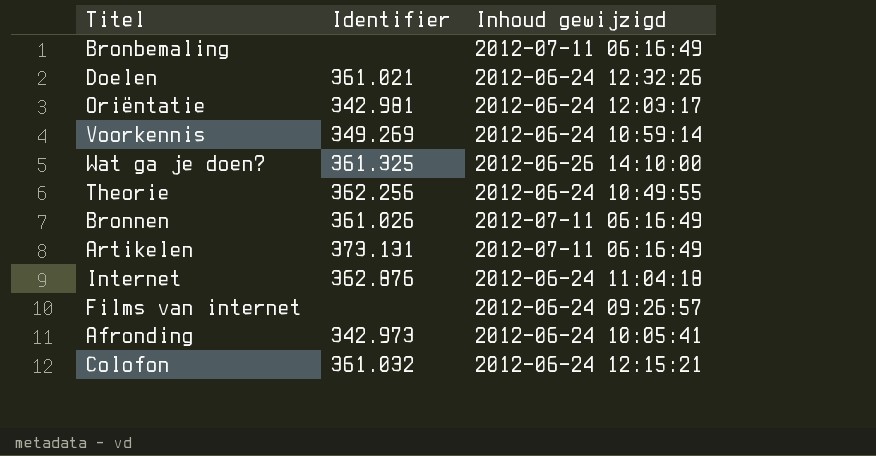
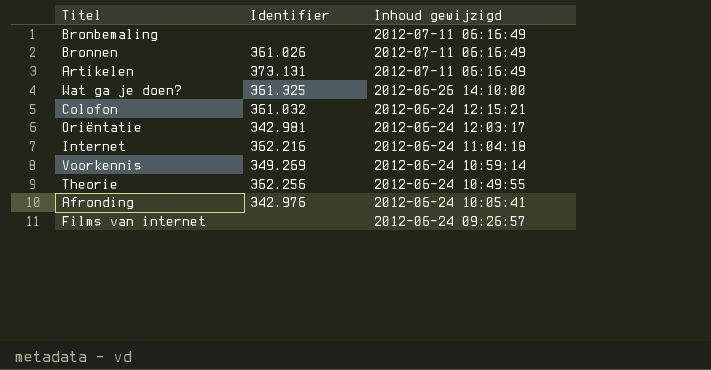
row order: none -> Inhoud gewijzigd descending
row Doelen: 361.021 | 2012-06-24 12:32:26 -> none
Internet | Identifier: 362.876 -> 362.216
Afronding | Identifier: 342.973 -> 342.976

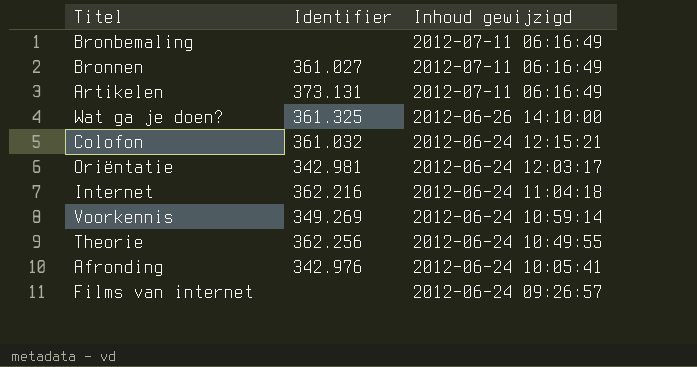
Bronnen | Identifier: 361.026 -> 361.027

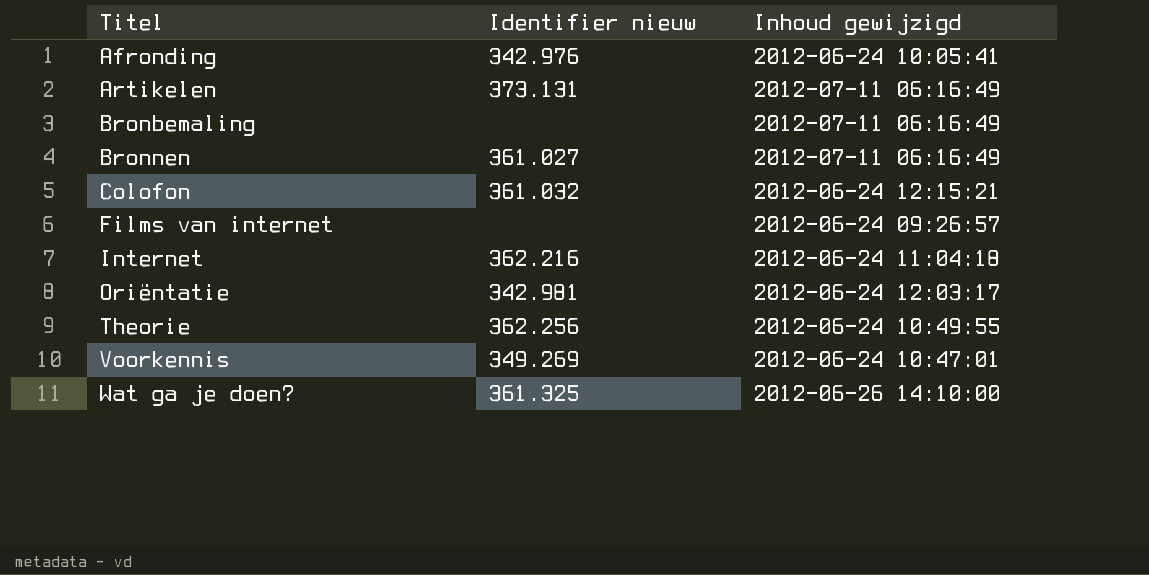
row order: Inhoud gewijzigd descending -> Titel ascending
column name: Identifier -> Identifier nieuw
Voorkennis | Inhoud gewijzigd: 2012-06-24 10:59:14 -> 2012-06-24 10:47:01

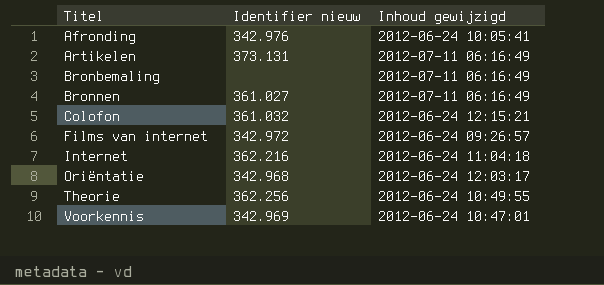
row Wat ga je doen?: 361.325 | 2012-06-26 14:10:00 -> none
Films van internet | Identifier nieuw: none -> 342.972
Oriëntatie | Identifier nieuw: 342.981 -> 342.968
Voorkennis | Identifier nieuw: 349.269 -> 342.969

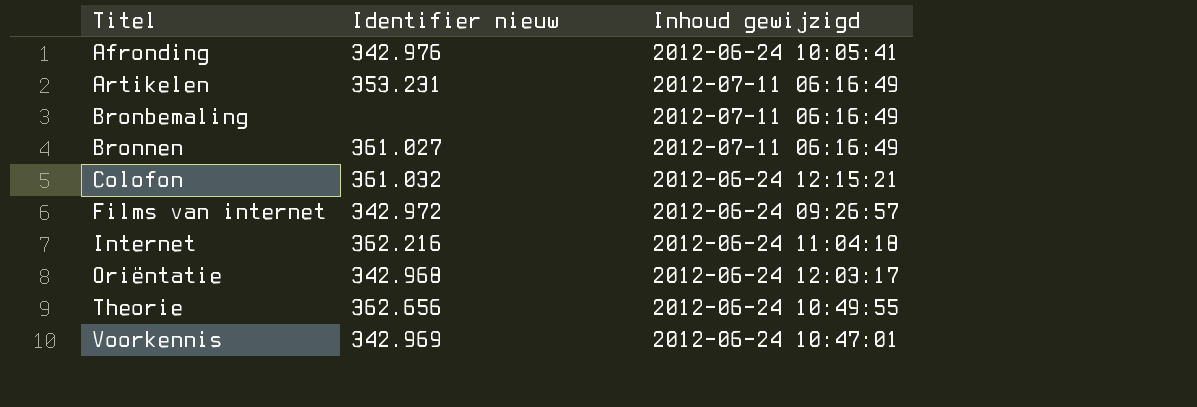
Artikelen | Identifier nieuw: 373.131 -> 353.231
Theorie | Identifier nieuw: 362.256 -> 362.656

